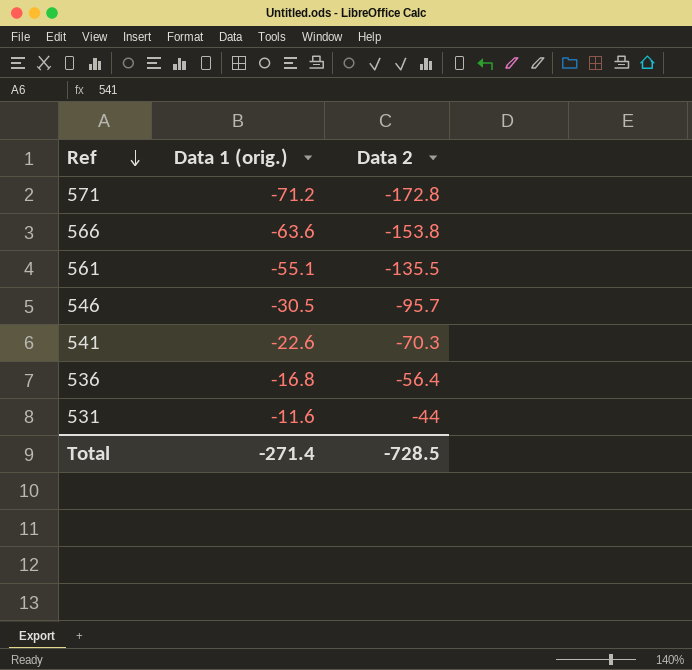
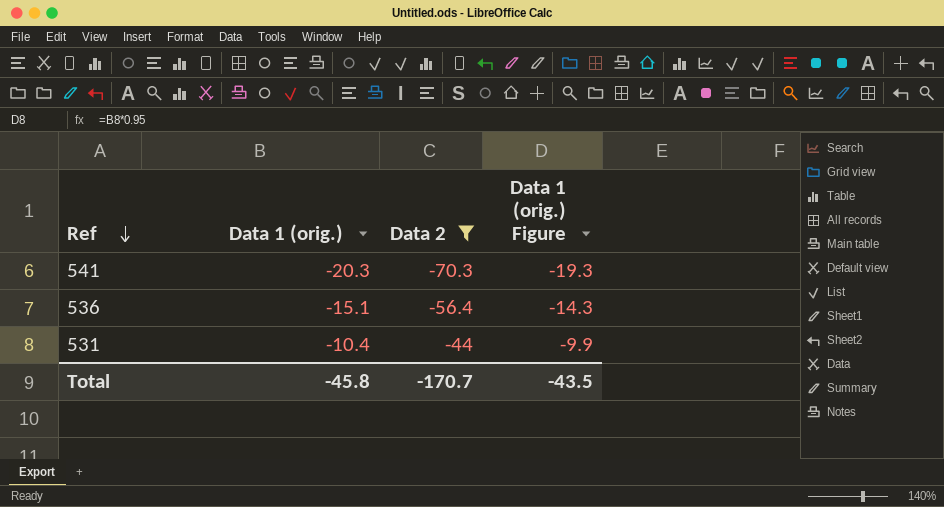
filter: none -> Data 2 >= -70.3
column Data 1 (orig.) Figure | formula: none -> [Data 1 (orig.)] * 0.95
541 | Data 1 (orig.): -22.6 -> -20.3
536 | Data 1 (orig.): -16.8 -> -15.1
531 | Data 1 (orig.): -11.6 -> -10.4
Total | Data 1 (orig.): -271.4 -> -45.8
Total | Data 2: -728.5 -> -170.7

